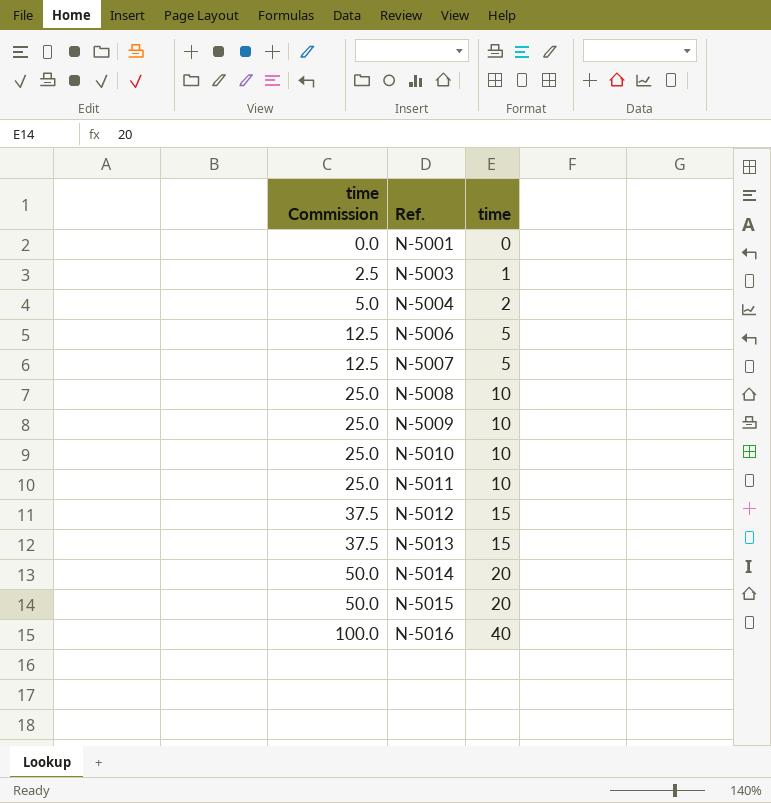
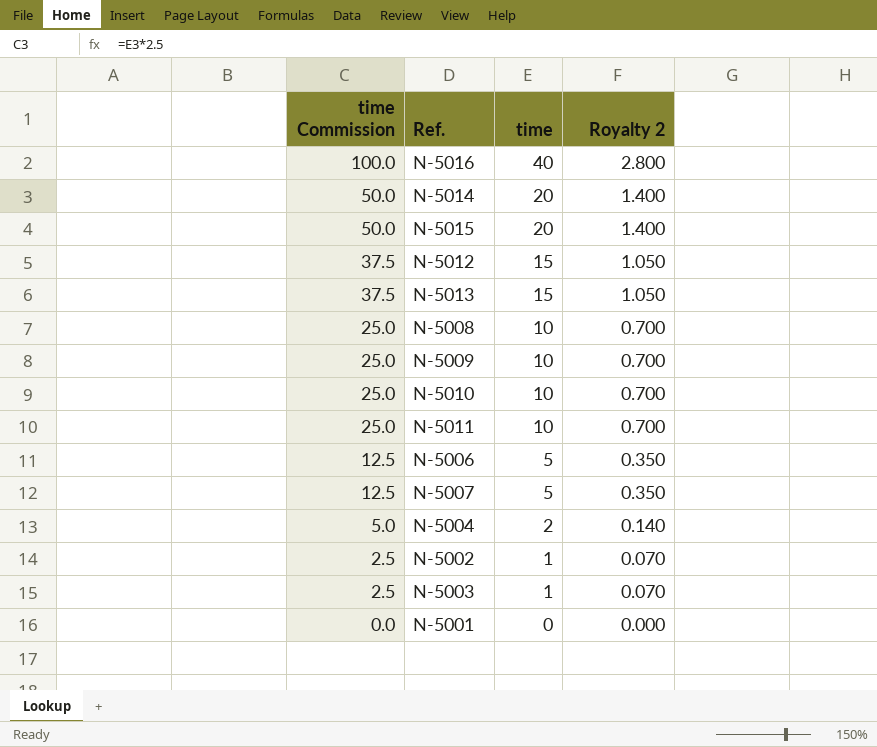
row order: time Commission ascending -> time Commission descending
column Royalty 2 | formula: none -> [time] * 0.07
row N-5002: none -> 2.5 | 1 | 0.070

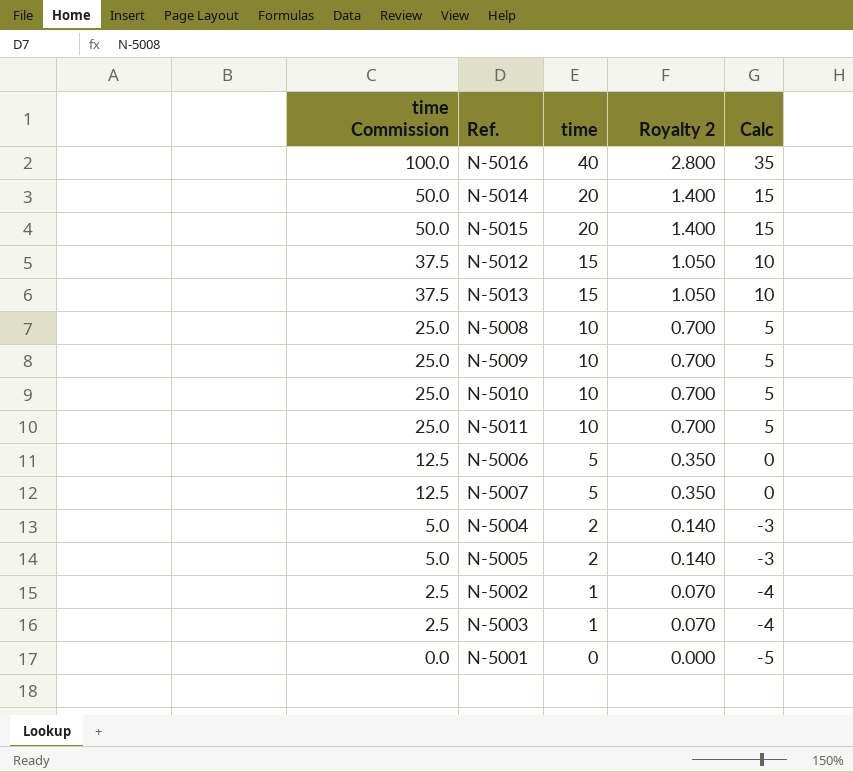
column Calc | formula: none -> [time] - 5
row N-5005: none -> 5.0 | 2 | 0.140 | -3

